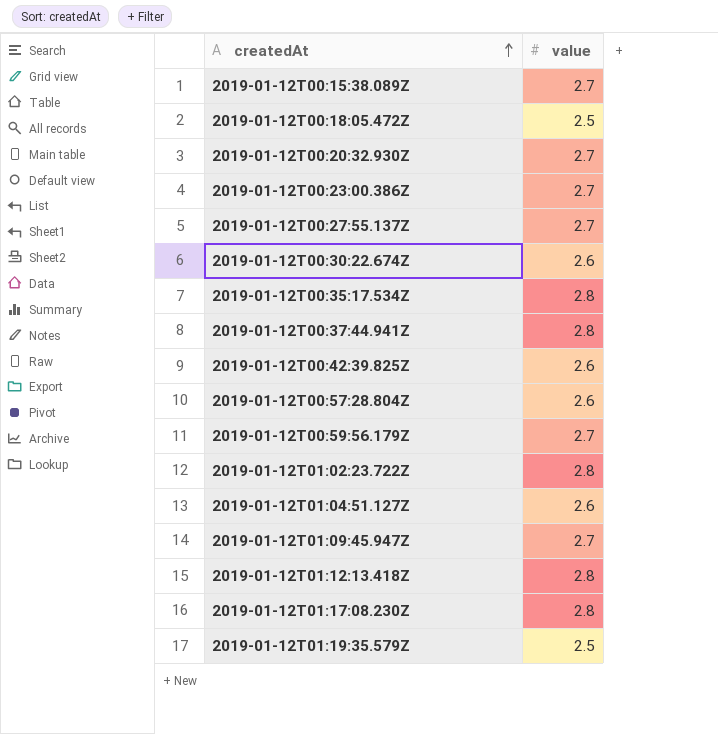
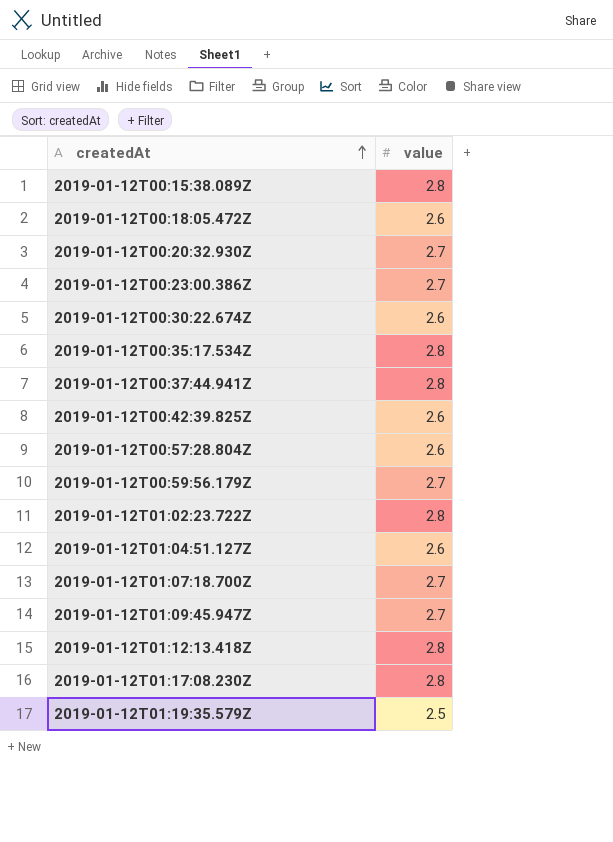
row 2019-01-12T00:27:55.137Z: 2.7 -> none
2019-01-12T00:15:38.089Z | value: 2.7 -> 2.8
2019-01-12T00:18:05.472Z | value: 2.5 -> 2.6
row 2019-01-12T01:07:18.700Z: none -> 2.7

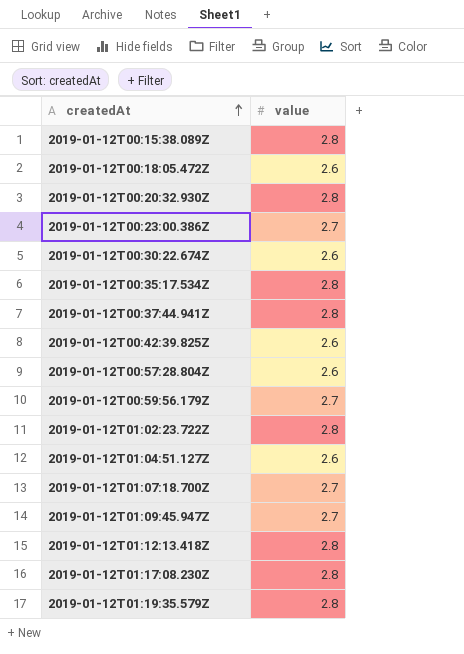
2019-01-12T00:20:32.930Z | value: 2.7 -> 2.8
2019-01-12T01:19:35.579Z | value: 2.5 -> 2.8

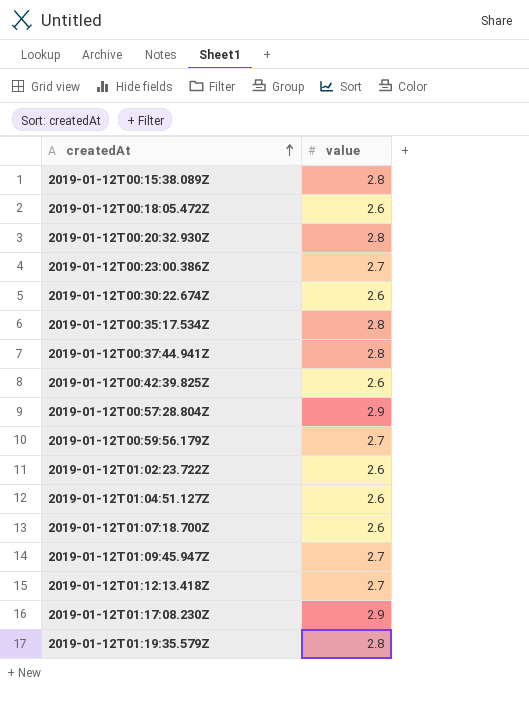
2019-01-12T00:57:28.804Z | value: 2.6 -> 2.9
2019-01-12T01:02:23.722Z | value: 2.8 -> 2.6
2019-01-12T01:07:18.700Z | value: 2.7 -> 2.6
2019-01-12T01:12:13.418Z | value: 2.8 -> 2.7
2019-01-12T01:17:08.230Z | value: 2.8 -> 2.9

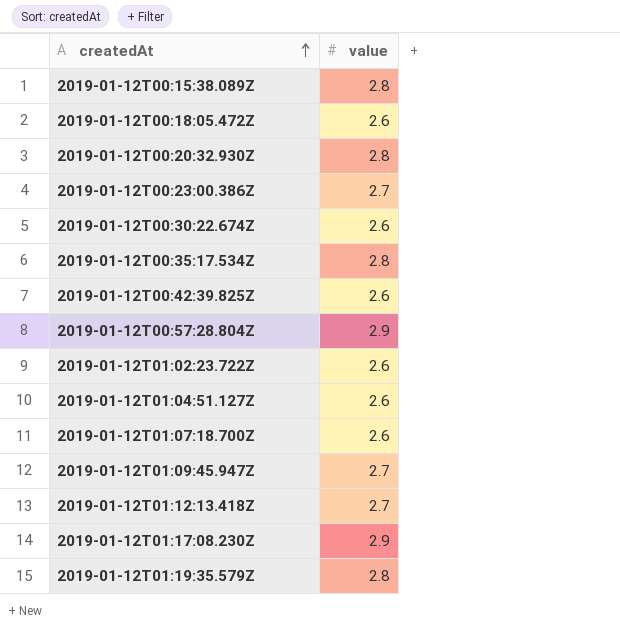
row 2019-01-12T00:37:44.941Z: 2.8 -> none
row 2019-01-12T00:59:56.179Z: 2.7 -> none

